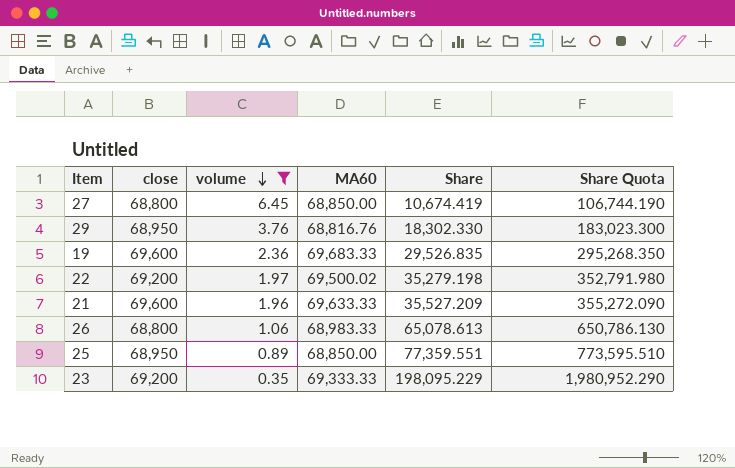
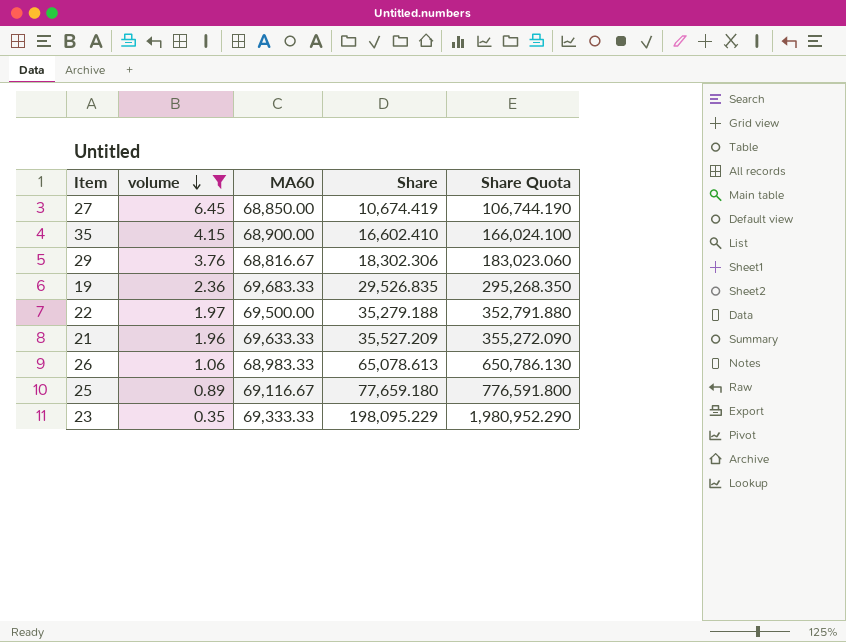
column close | position: 2 -> none
row 35: none -> 4.15 | 68,900.00 | 16,602.410 | 166,024.100
29 | MA60: 68,816.76 -> 68,816.67
29 | Share: 18,302.330 -> 18,302.306
29 | Share Quota: 183,023.300 -> 183,023.060
22 | MA60: 69,500.02 -> 69,500.00
22 | Share: 35,279.198 -> 35,279.188
22 | Share Quota: 352,791.980 -> 352,791.880
25 | MA60: 68,850.00 -> 69,116.67
25 | Share: 77,359.551 -> 77,659.180
25 | Share Quota: 773,595.510 -> 776,591.800

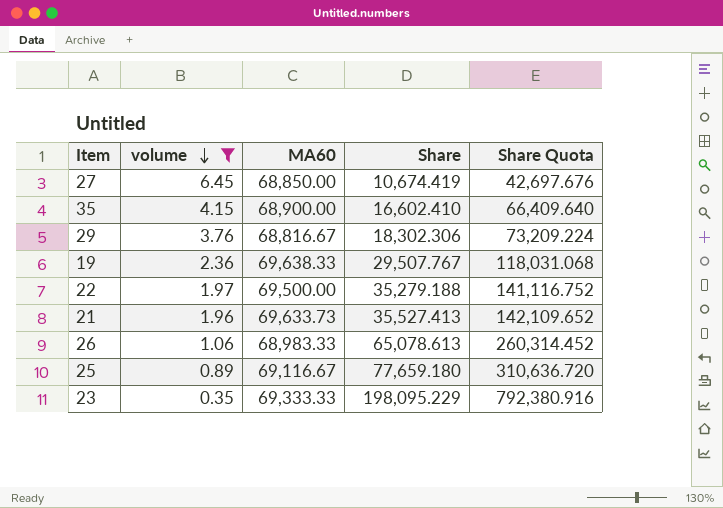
column Share Quota | formula: [Share] * 10 -> [Share] * 4
19 | MA60: 69,683.33 -> 69,638.33
19 | Share: 29,526.835 -> 29,507.767
21 | MA60: 69,633.33 -> 69,633.73
21 | Share: 35,527.209 -> 35,527.413

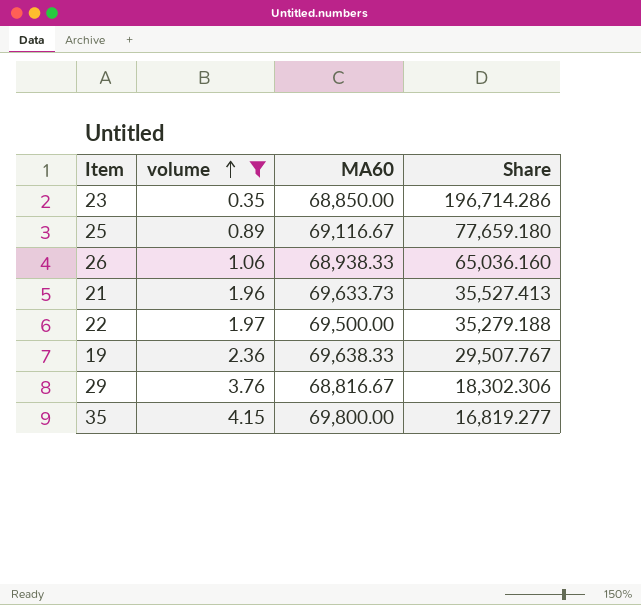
row order: volume descending -> volume ascending
column Share Quota | formula: [Share] * 4 -> none
row 27: 6.45 | 68,850.00 | 10,674.419 | 42,697.676 -> none
23 | MA60: 69,333.33 -> 68,850.00
23 | Share: 198,095.229 -> 196,714.286
26 | MA60: 68,983.33 -> 68,938.33
26 | Share: 65,078.613 -> 65,036.160
35 | MA60: 68,900.00 -> 69,800.00
35 | Share: 16,602.410 -> 16,819.277

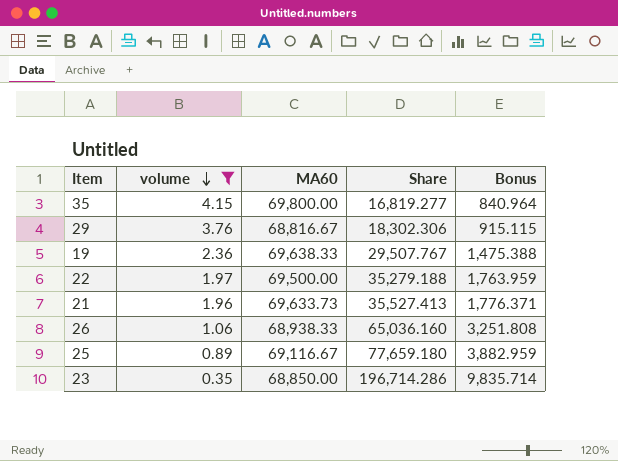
row order: volume ascending -> volume descending
column Bonus | formula: none -> [Share] * 0.05

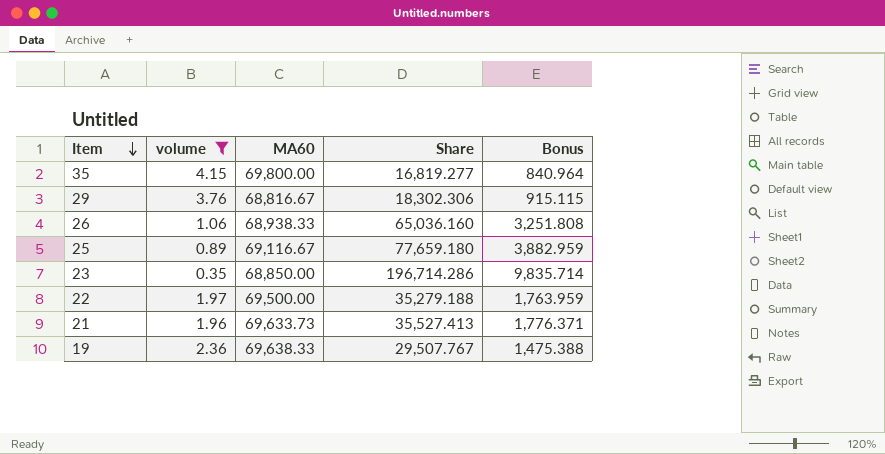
row order: volume descending -> Item descending

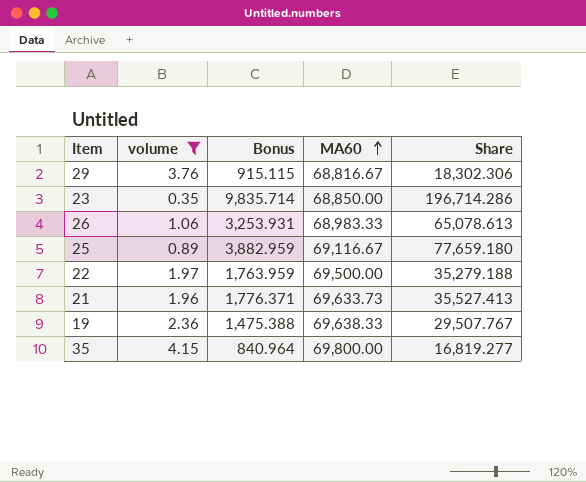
row order: Item descending -> MA60 ascending
column Bonus | position: 5 -> 3
26 | Bonus: 3,251.808 -> 3,253.931
26 | MA60: 68,938.33 -> 68,983.33
26 | Share: 65,036.160 -> 65,078.613

